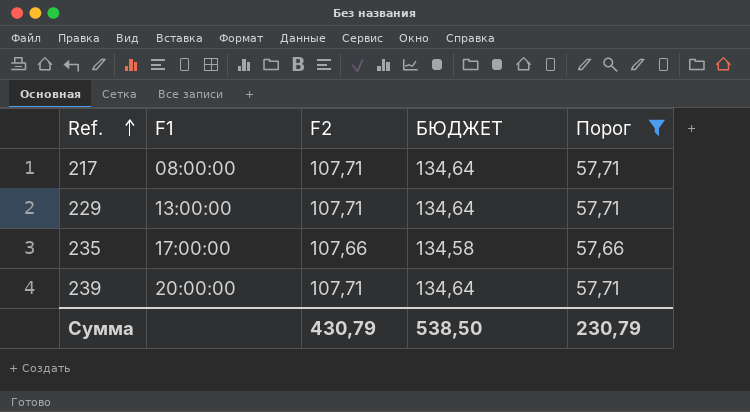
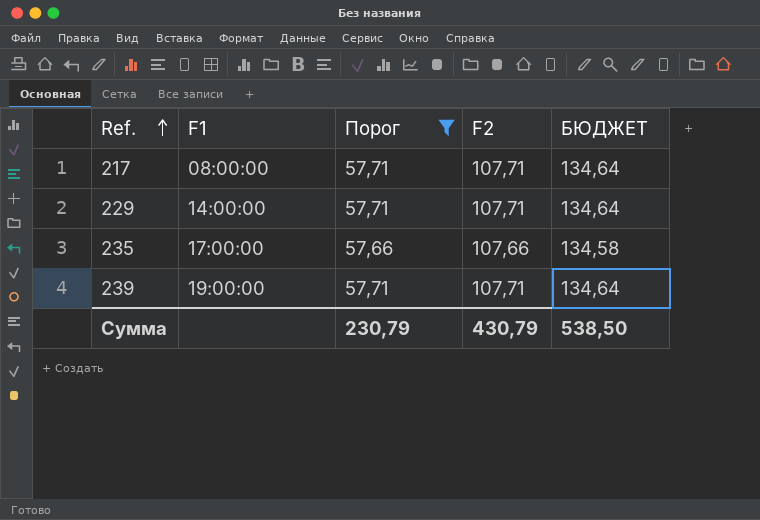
column Порог | position: 5 -> 3
229 | F1: 13:00:00 -> 14:00:00
239 | F1: 20:00:00 -> 19:00:00

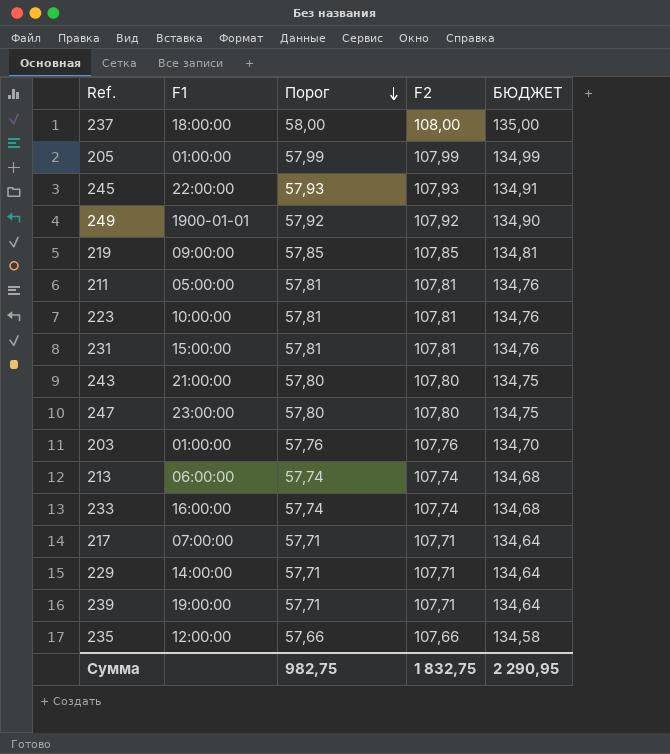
filter: Порог <= 57,71 -> none
row order: Ref. ascending -> Порог descending
217 | F1: 08:00:00 -> 07:00:00
235 | F1: 17:00:00 -> 12:00:00
Сумма | Порог: 230,79 -> 982,75
Сумма | F2: 430,79 -> 1 832,75
Сумма | БЮДЖЕТ: 538,50 -> 2 290,95

